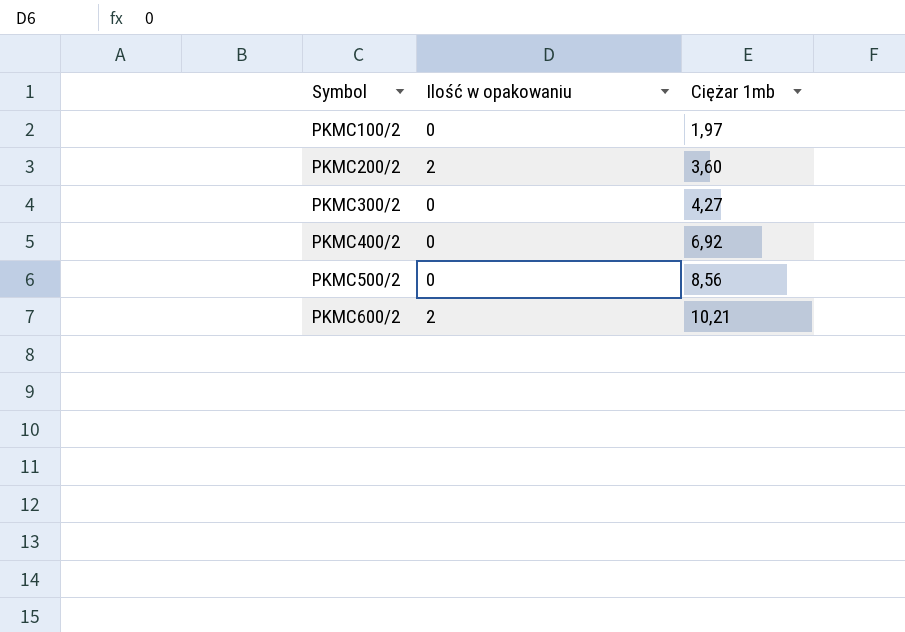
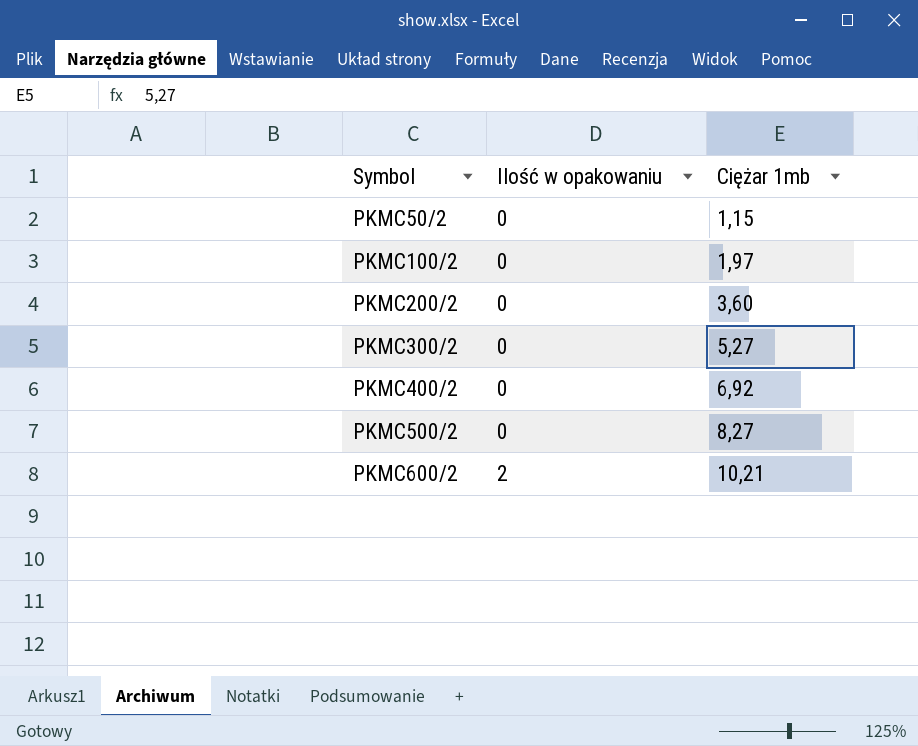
row PKMC50/2: none -> 0 | 1,15
PKMC200/2 | Ilość w opakowaniu: 2 -> 0
PKMC300/2 | Ciężar 1mb: 4,27 -> 5,27
PKMC500/2 | Ciężar 1mb: 8,56 -> 8,27

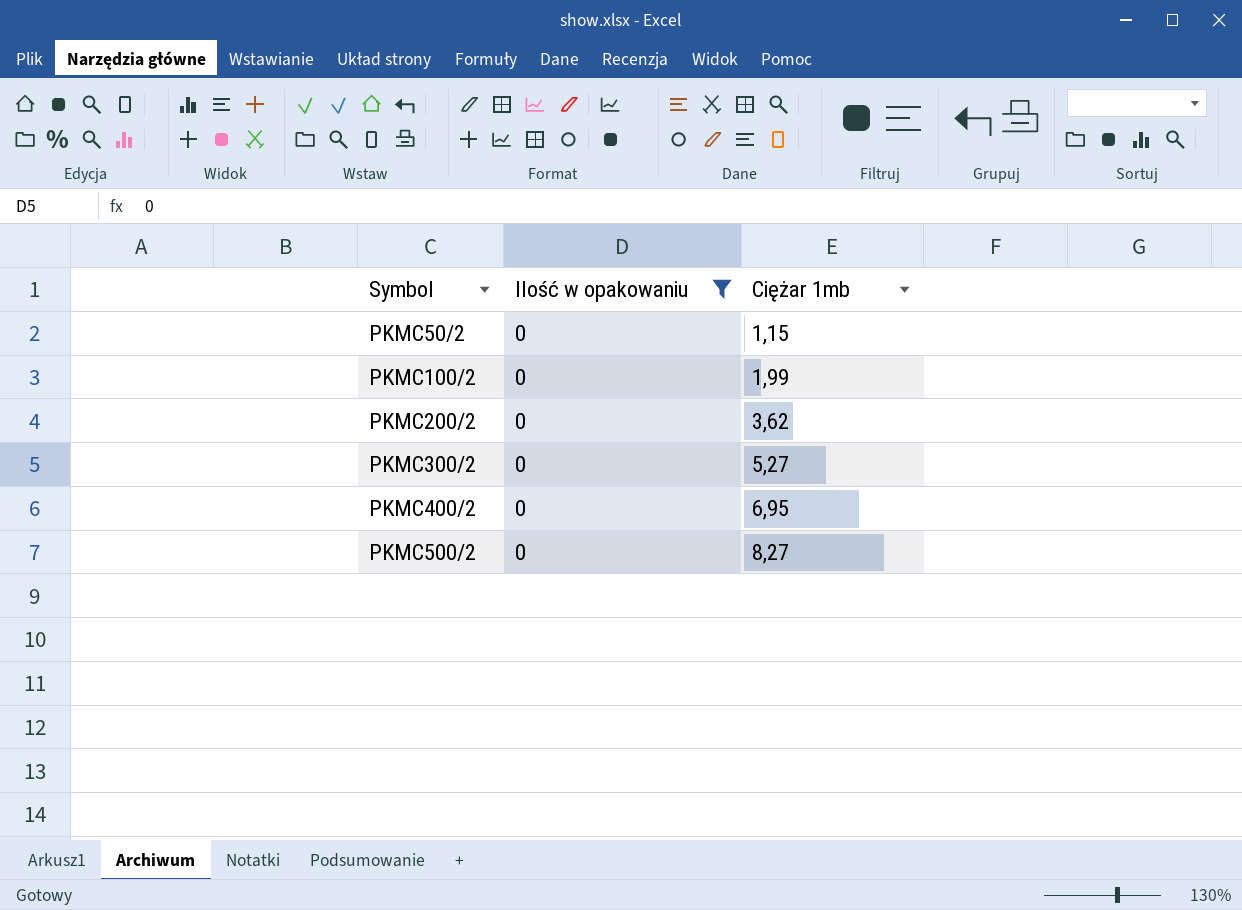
filter: none -> Ilość w opakowaniu = 0
PKMC100/2 | Ciężar 1mb: 1,97 -> 1,99
PKMC200/2 | Ciężar 1mb: 3,60 -> 3,62
PKMC400/2 | Ciężar 1mb: 6,92 -> 6,95

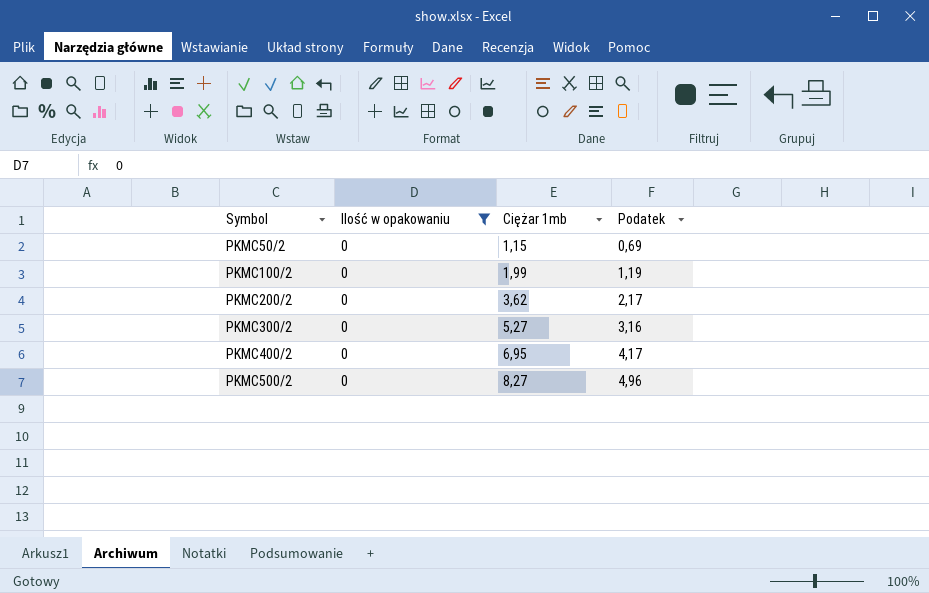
column Podatek | formula: none -> [Ciężar 1mb] * 0,6

